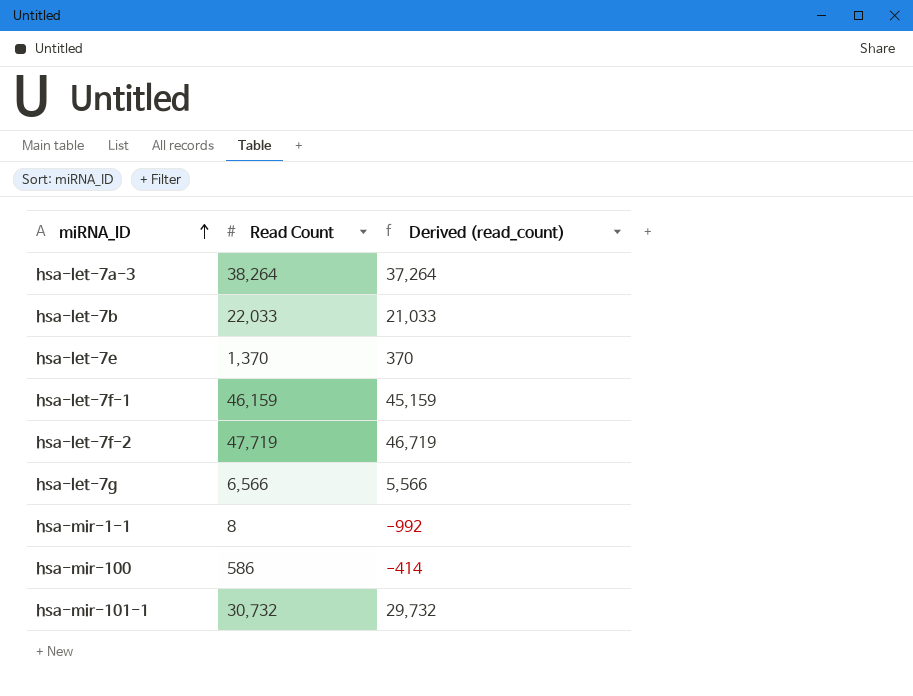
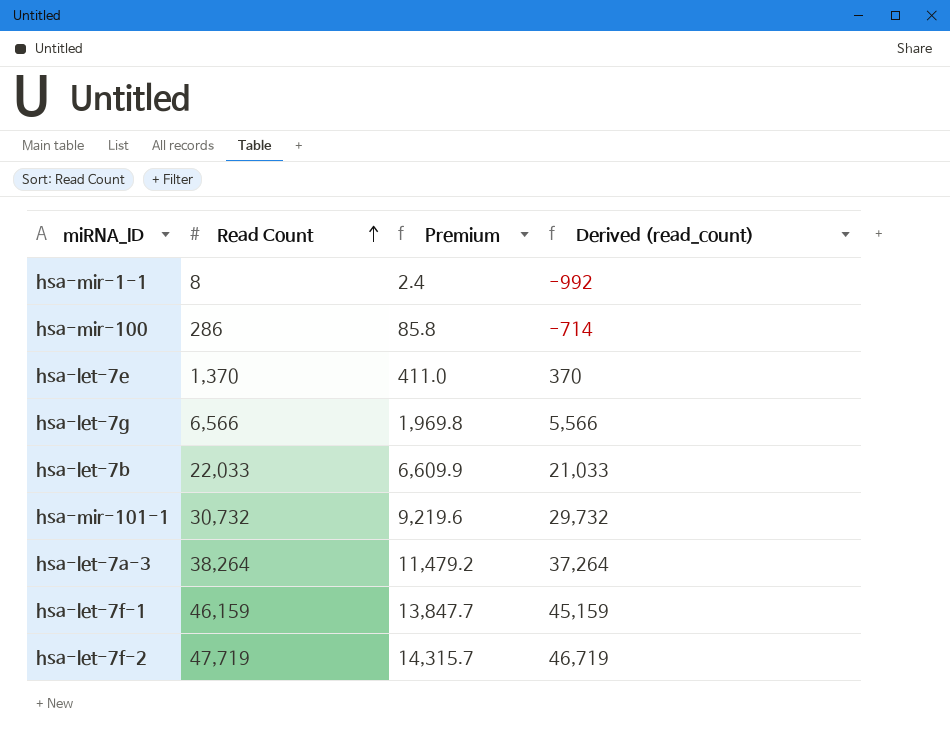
row order: miRNA_ID ascending -> Read Count ascending
column Premium | formula: none -> [Read Count] * 0.3
hsa-mir-100 | Read Count: 586 -> 286
hsa-mir-100 | Derived (read_count): -414 -> -714

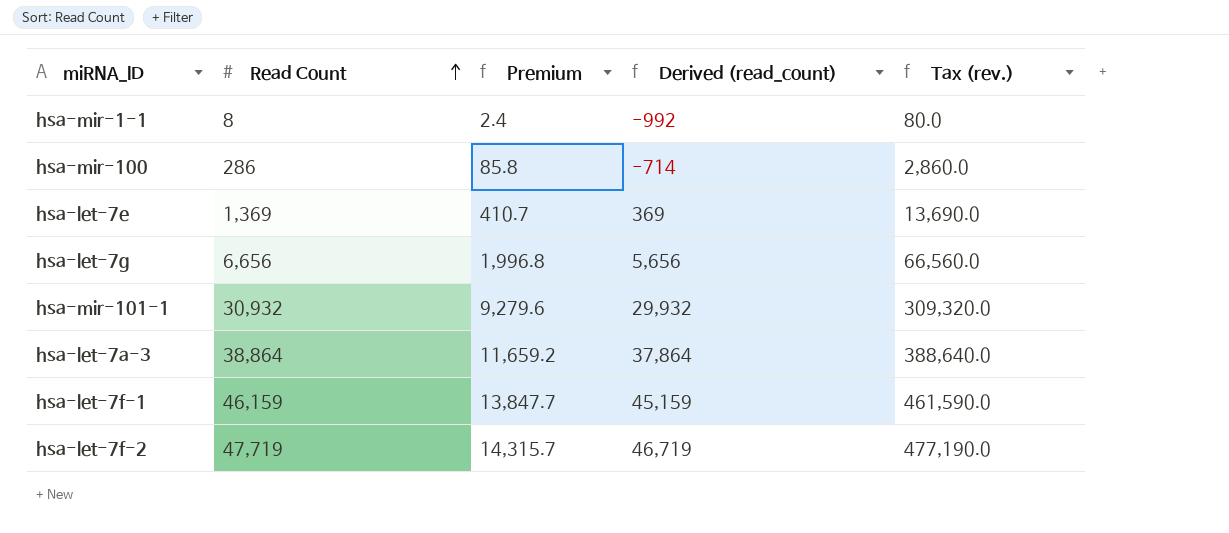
column Tax (rev.) | formula: none -> [Read Count] * 10
row hsa-let-7b: 22,033 | 6,609.9 | 21,033 -> none
hsa-let-7e | Read Count: 1,370 -> 1,369
hsa-let-7e | Premium: 411.0 -> 410.7
hsa-let-7e | Derived (read_count): 370 -> 369
hsa-let-7g | Read Count: 6,566 -> 6,656
hsa-let-7g | Premium: 1,969.8 -> 1,996.8
hsa-let-7g | Derived (read_count): 5,566 -> 5,656
hsa-mir-101-1 | Read Count: 30,732 -> 30,932
hsa-mir-101-1 | Premium: 9,219.6 -> 9,279.6
hsa-mir-101-1 | Derived (read_count): 29,732 -> 29,932
hsa-let-7a-3 | Read Count: 38,264 -> 38,864
hsa-let-7a-3 | Premium: 11,479.2 -> 11,659.2
hsa-let-7a-3 | Derived (read_count): 37,264 -> 37,864

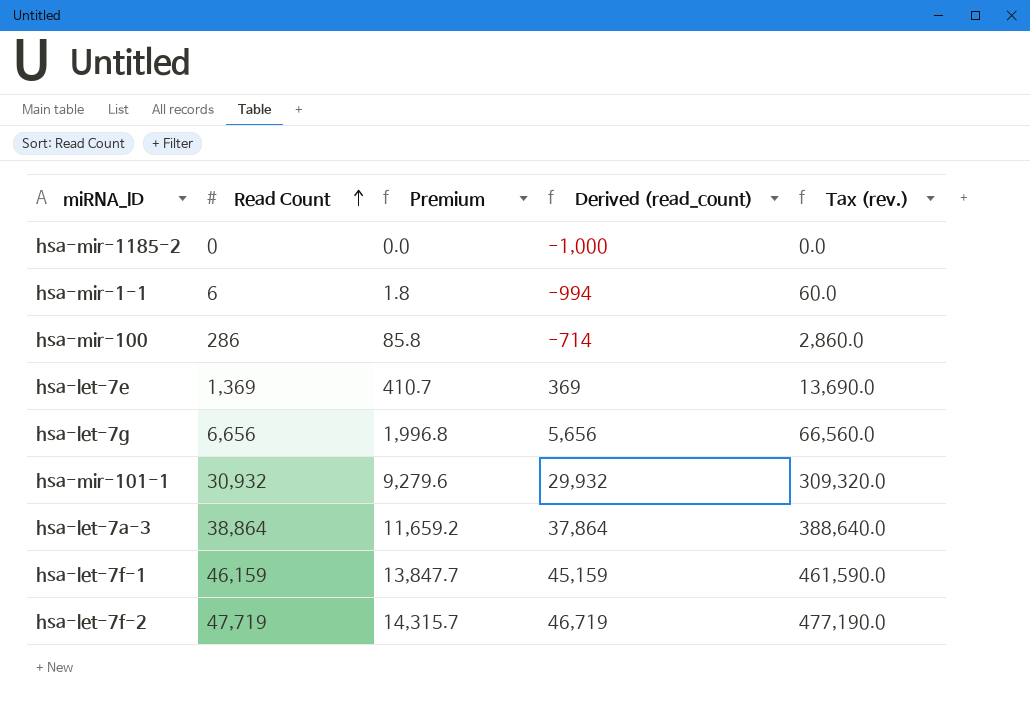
row hsa-mir-1185-2: none -> 0 | 0.0 | -1,000 | 0.0
hsa-mir-1-1 | Read Count: 8 -> 6
hsa-mir-1-1 | Premium: 2.4 -> 1.8
hsa-mir-1-1 | Derived (read_count): -992 -> -994
hsa-mir-1-1 | Tax (rev.): 80.0 -> 60.0

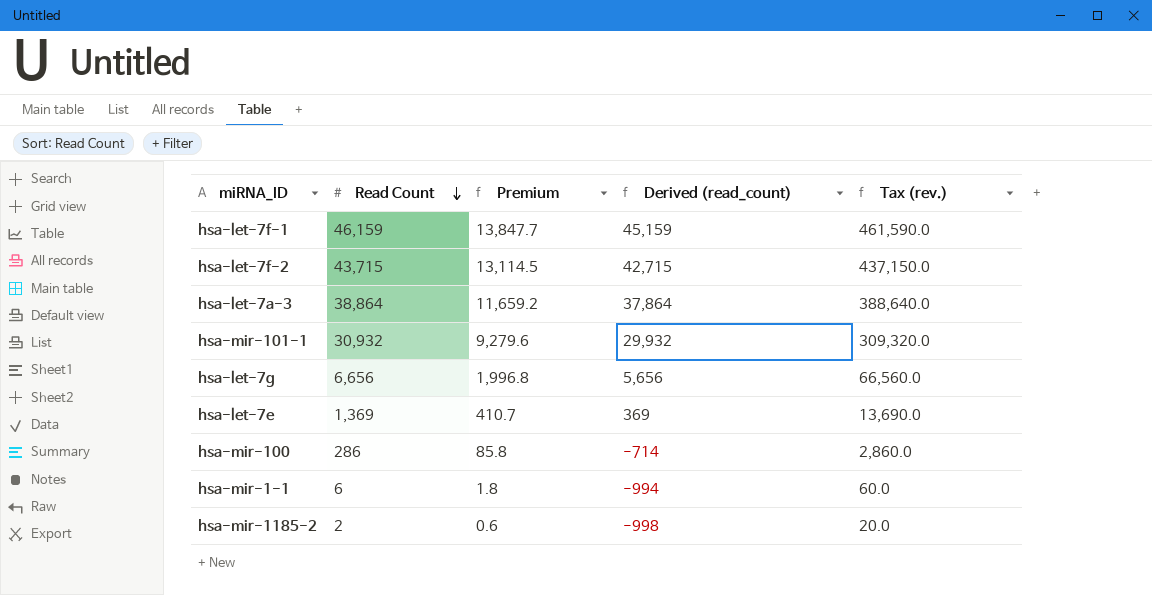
row order: Read Count ascending -> Read Count descending
hsa-let-7f-2 | Read Count: 47,719 -> 43,715
hsa-let-7f-2 | Premium: 14,315.7 -> 13,114.5
hsa-let-7f-2 | Derived (read_count): 46,719 -> 42,715
hsa-let-7f-2 | Tax (rev.): 477,190.0 -> 437,150.0
hsa-mir-1185-2 | Read Count: 0 -> 2
hsa-mir-1185-2 | Premium: 0.0 -> 0.6
hsa-mir-1185-2 | Derived (read_count): -1,000 -> -998
hsa-mir-1185-2 | Tax (rev.): 0.0 -> 20.0

